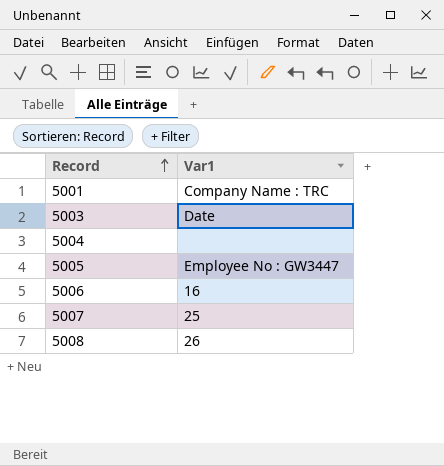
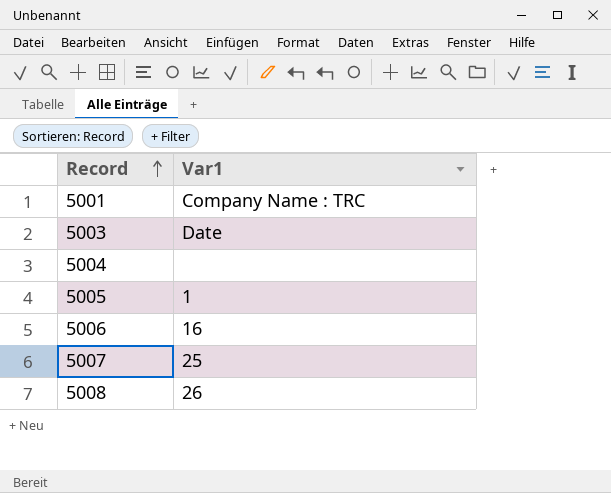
5005 | Var1: Employee No : GW3447 -> 1

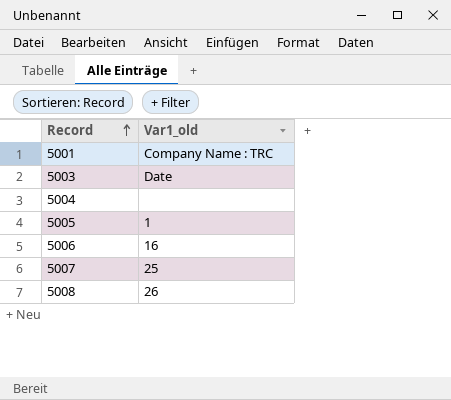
column name: Var1 -> Var1_old

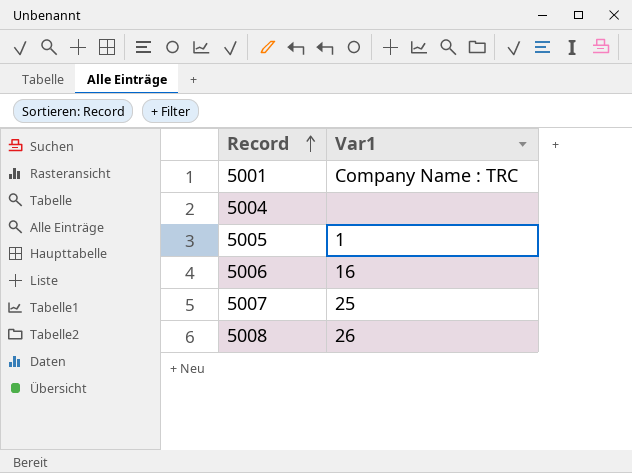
column name: Var1_old -> Var1
row 5003: Date -> none

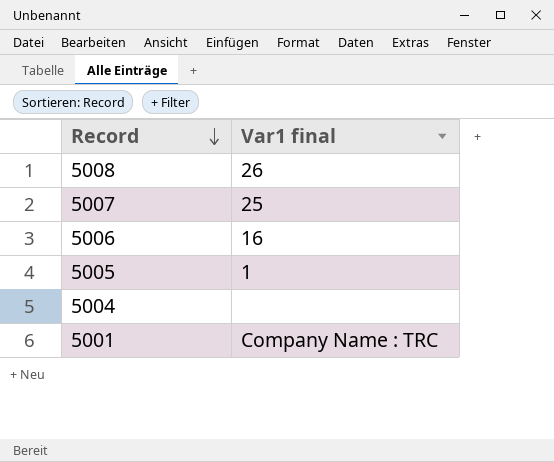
row order: Record ascending -> Record descending
column name: Var1 -> Var1 final

